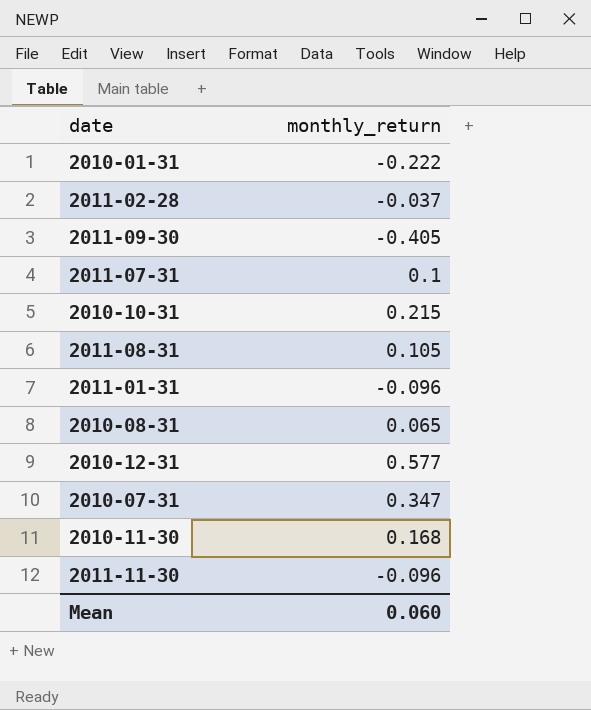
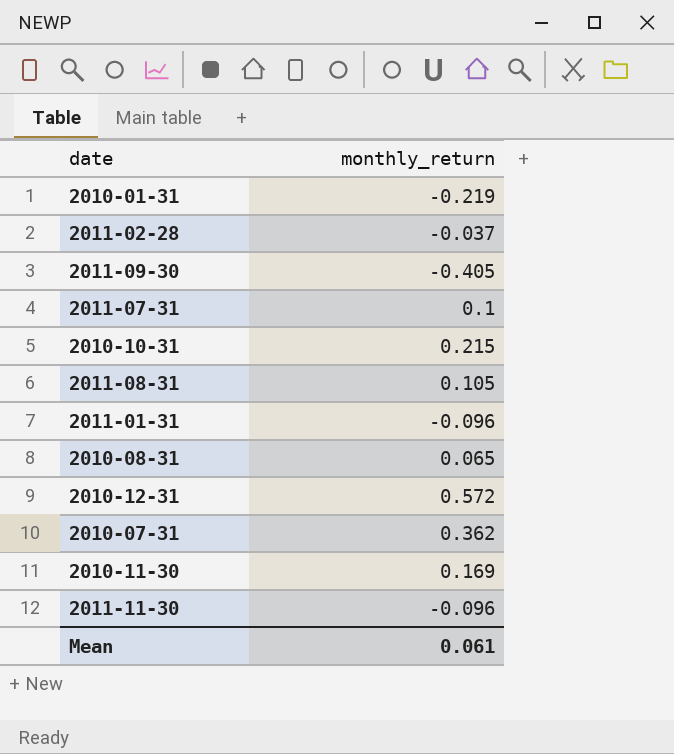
2010-01-31 | monthly_return: -0.222 -> -0.219
2010-12-31 | monthly_return: 0.577 -> 0.572
2010-07-31 | monthly_return: 0.347 -> 0.362
2010-11-30 | monthly_return: 0.168 -> 0.169
Mean | monthly_return: 0.060 -> 0.061

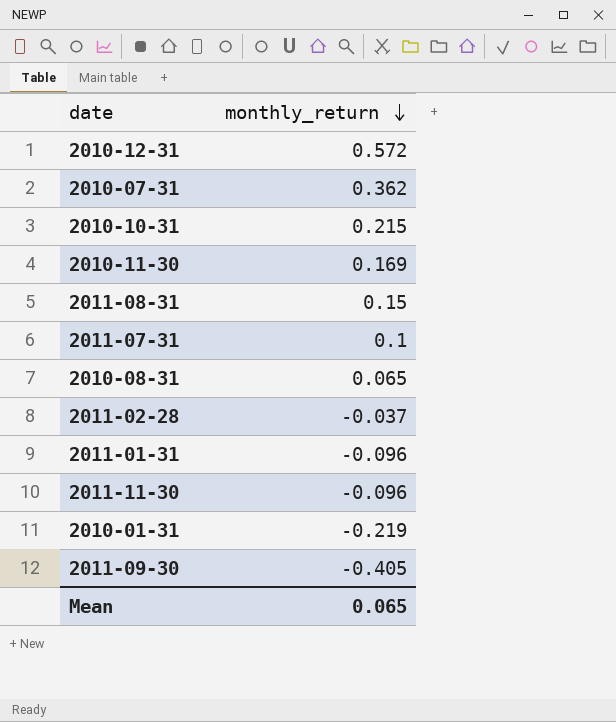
row order: none -> monthly_return descending
2011-08-31 | monthly_return: 0.105 -> 0.15
Mean | monthly_return: 0.061 -> 0.065

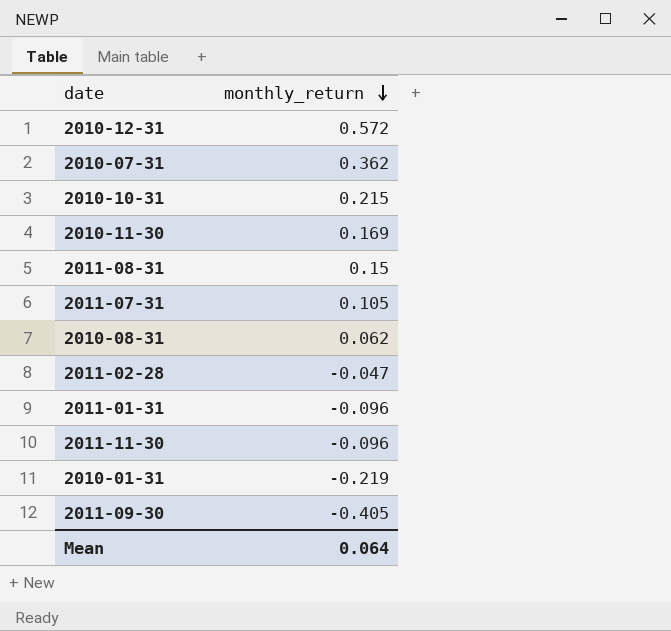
2011-07-31 | monthly_return: 0.1 -> 0.105
2010-08-31 | monthly_return: 0.065 -> 0.062
2011-02-28 | monthly_return: -0.037 -> -0.047
Mean | monthly_return: 0.065 -> 0.064

